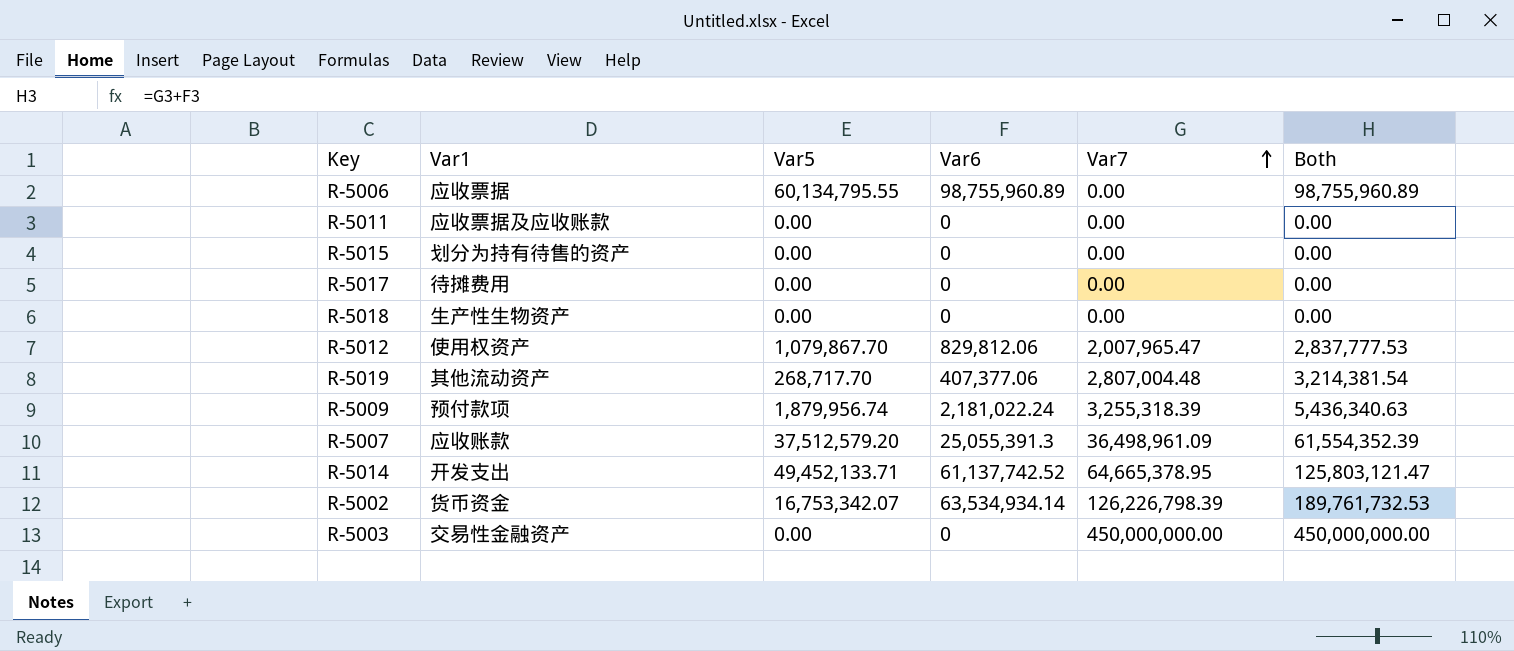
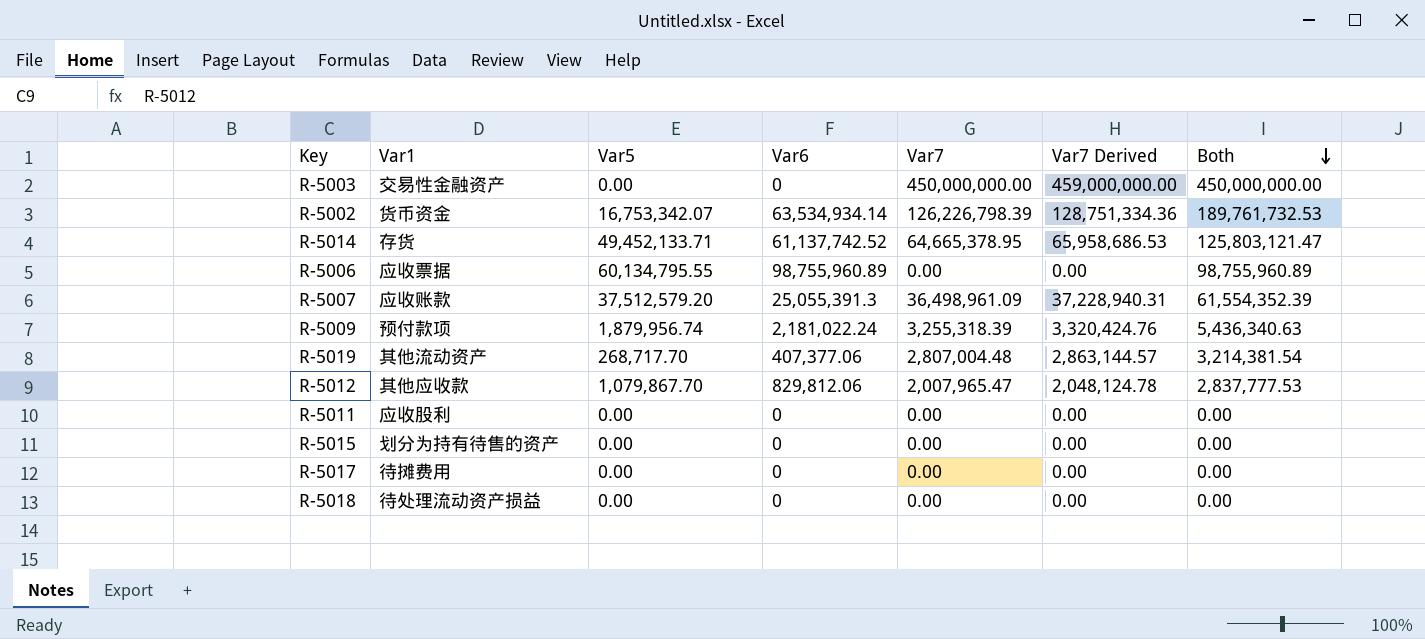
row order: Var7 ascending -> Both descending
column Var7 Derived | formula: none -> [Var7] * 1.02
R-5014 | Var1: 开发支出 -> 存货
R-5012 | Var1: 使用权资产 -> 其他应收款
R-5011 | Var1: 应收票据及应收账款 -> 应收股利
R-5018 | Var1: 生产性生物资产 -> 待处理流动资产损益

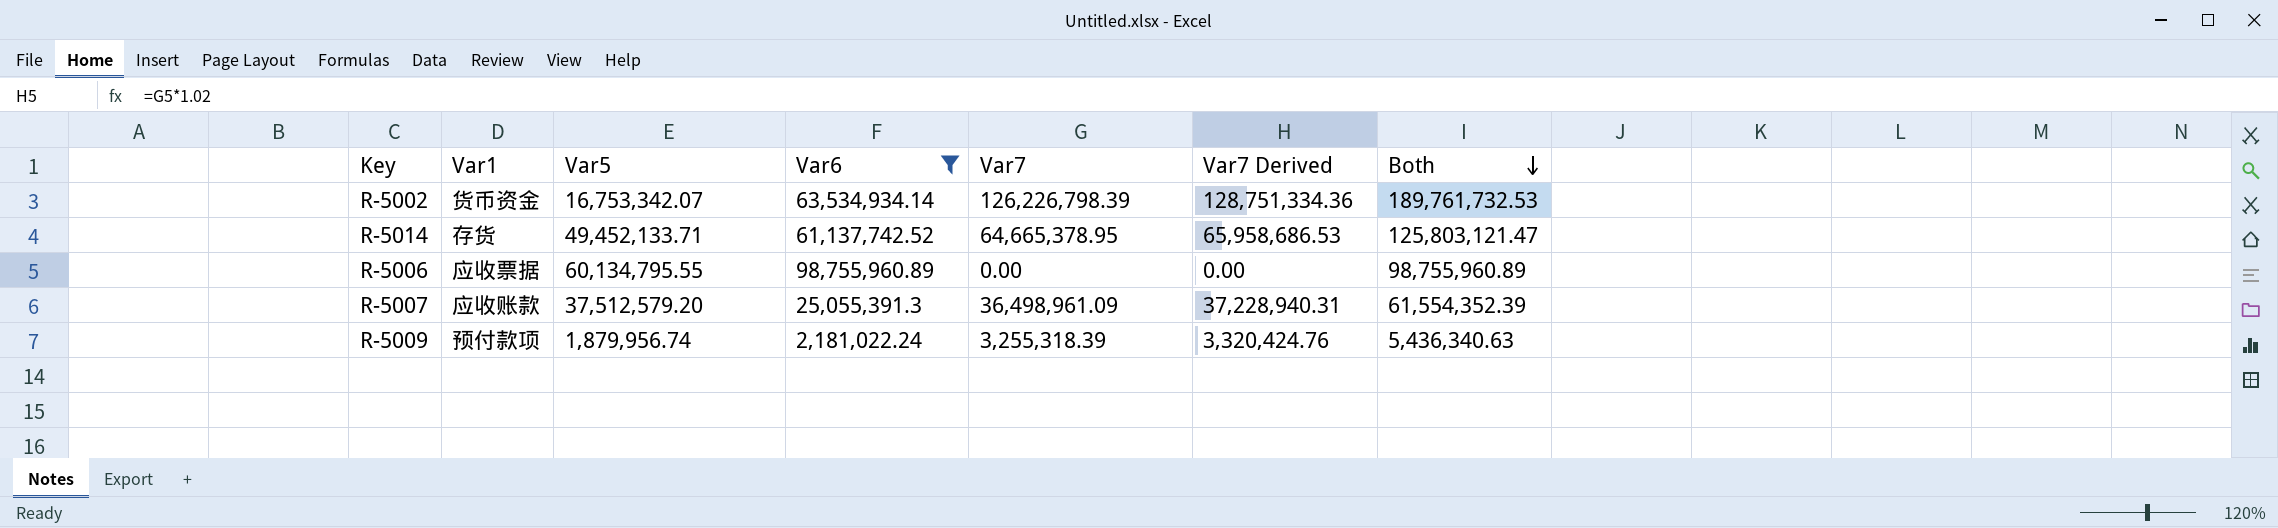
filter: none -> Var6 >= 2,181,022.24

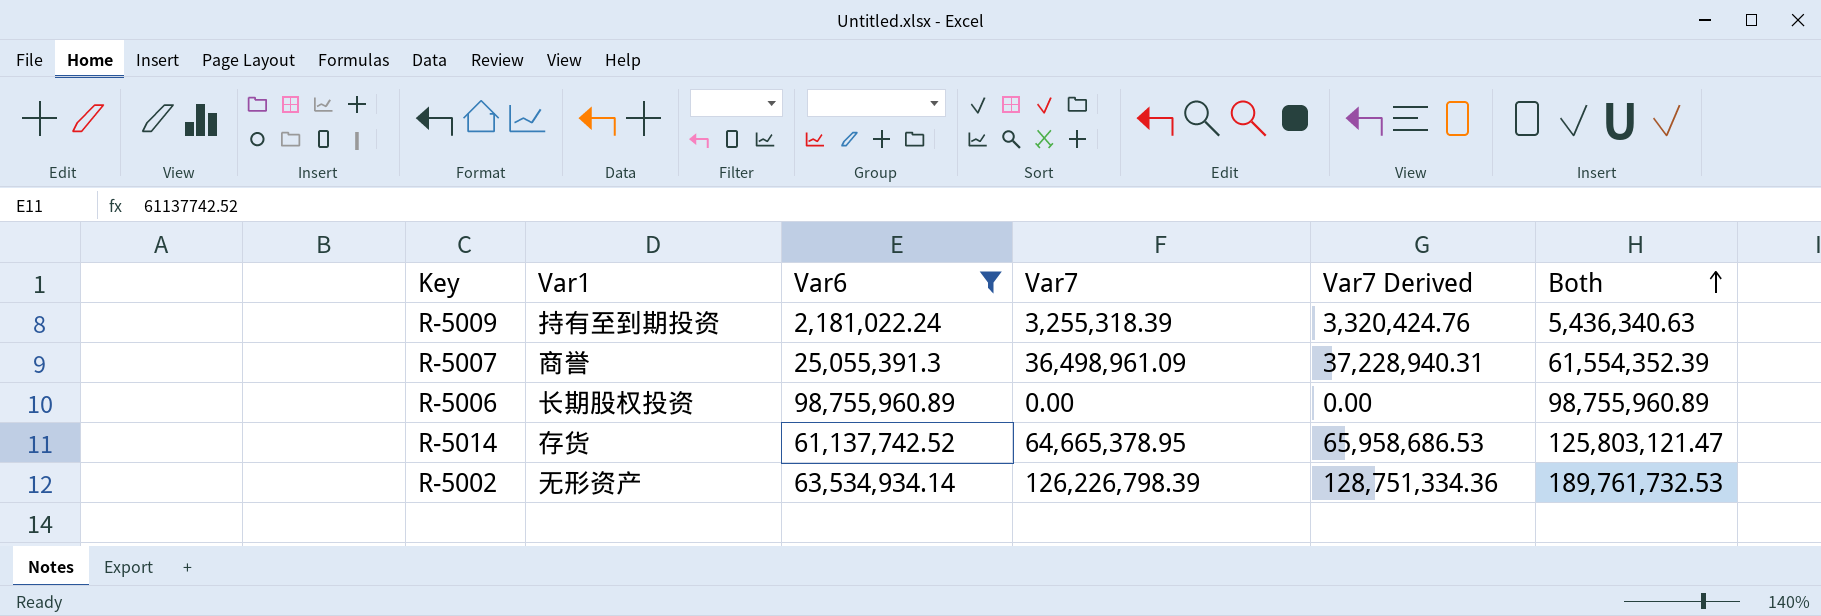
row order: Both descending -> Both ascending
column Var5 | position: 3 -> none
R-5009 | Var1: 预付款项 -> 持有至到期投资
R-5007 | Var1: 应收账款 -> 商誉
R-5006 | Var1: 应收票据 -> 长期股权投资
R-5002 | Var1: 货币资金 -> 无形资产

